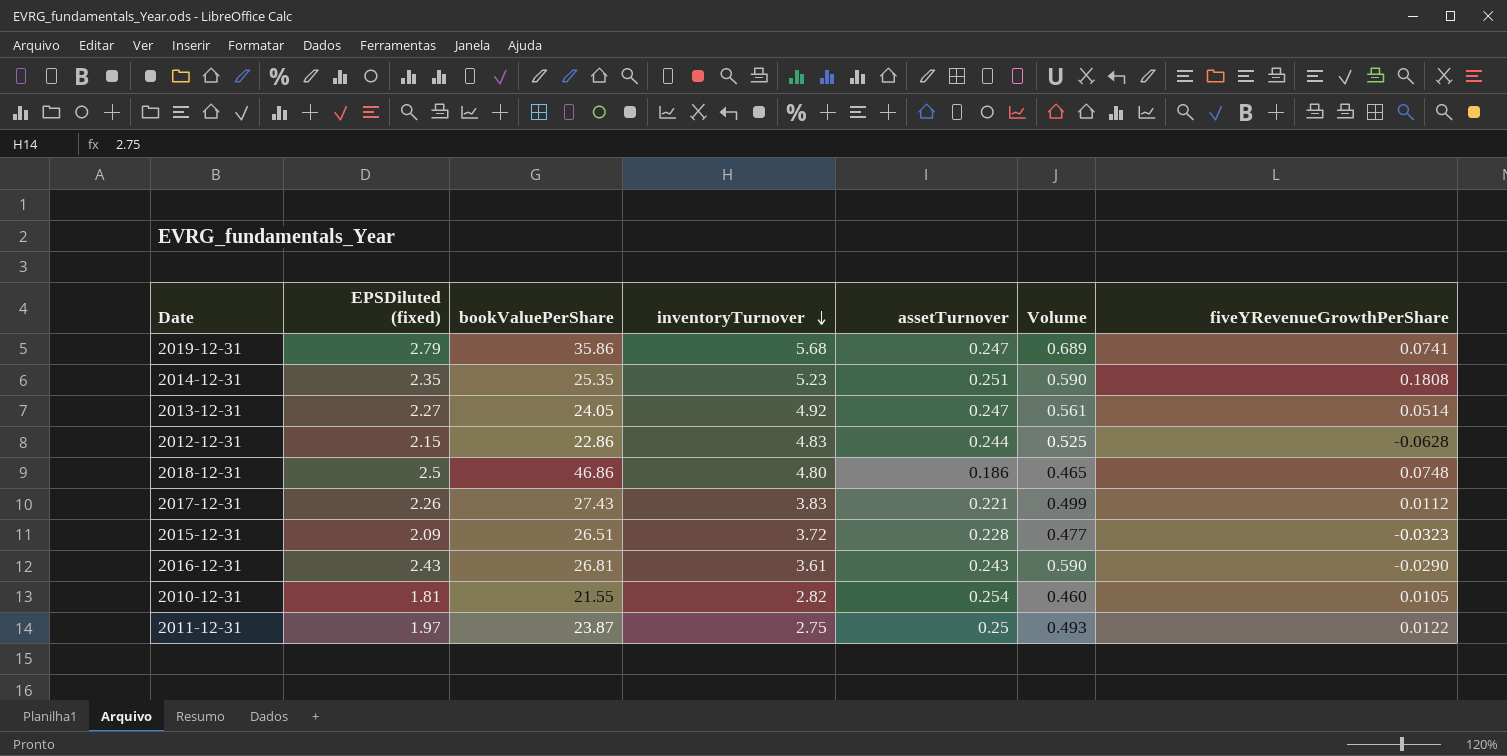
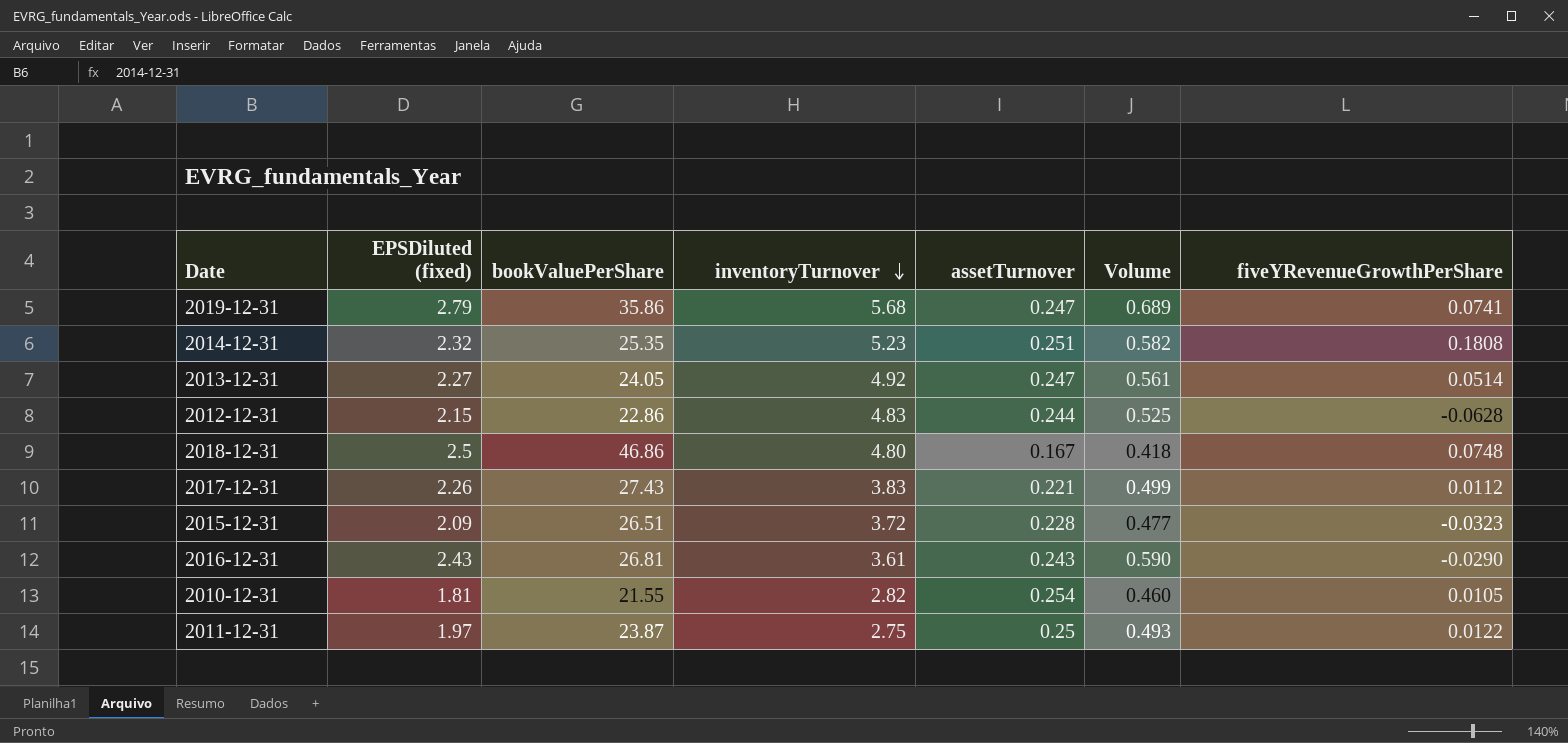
2014-12-31 | EPSDiluted (fixed): 2.35 -> 2.32
2014-12-31 | Volume: 0.590 -> 0.582
2018-12-31 | assetTurnover: 0.186 -> 0.167
2018-12-31 | Volume: 0.465 -> 0.418

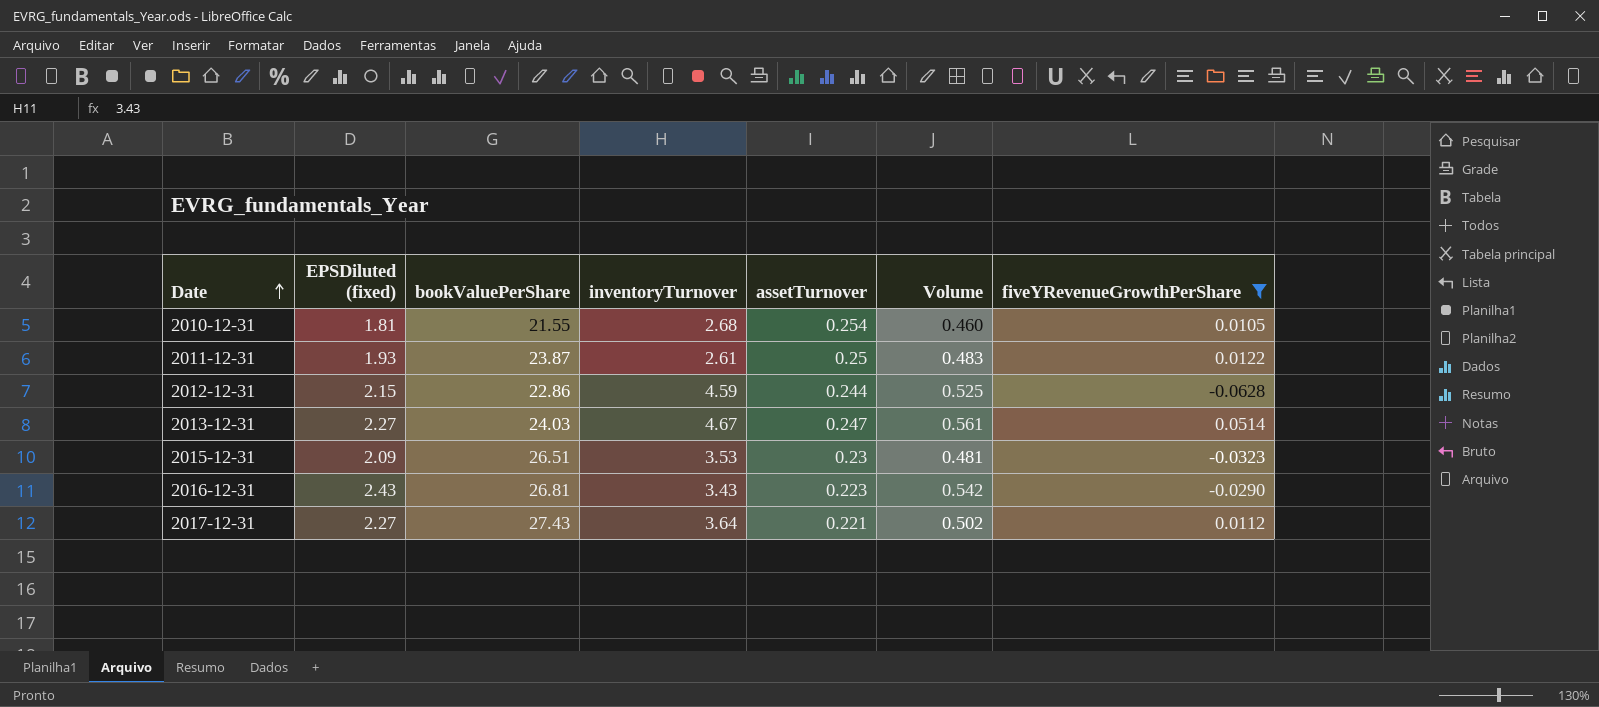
filter: none -> fiveYRevenueGrowthPerShare <= 0.0514
row order: inventoryTurnover descending -> Date ascending
2010-12-31 | inventoryTurnover: 2.82 -> 2.68
2011-12-31 | EPSDiluted (fixed): 1.97 -> 1.93
2011-12-31 | inventoryTurnover: 2.75 -> 2.61
2011-12-31 | Volume: 0.493 -> 0.483
2012-12-31 | inventoryTurnover: 4.83 -> 4.59
2013-12-31 | bookValuePerShare: 24.05 -> 24.03
2013-12-31 | inventoryTurnover: 4.92 -> 4.67
2015-12-31 | inventoryTurnover: 3.72 -> 3.53
2015-12-31 | assetTurnover: 0.228 -> 0.23
2015-12-31 | Volume: 0.477 -> 0.481
2016-12-31 | inventoryTurnover: 3.61 -> 3.43
2016-12-31 | assetTurnover: 0.243 -> 0.223
2016-12-31 | Volume: 0.590 -> 0.542
2017-12-31 | EPSDiluted (fixed): 2.26 -> 2.27
2017-12-31 | inventoryTurnover: 3.83 -> 3.64
2017-12-31 | Volume: 0.499 -> 0.502

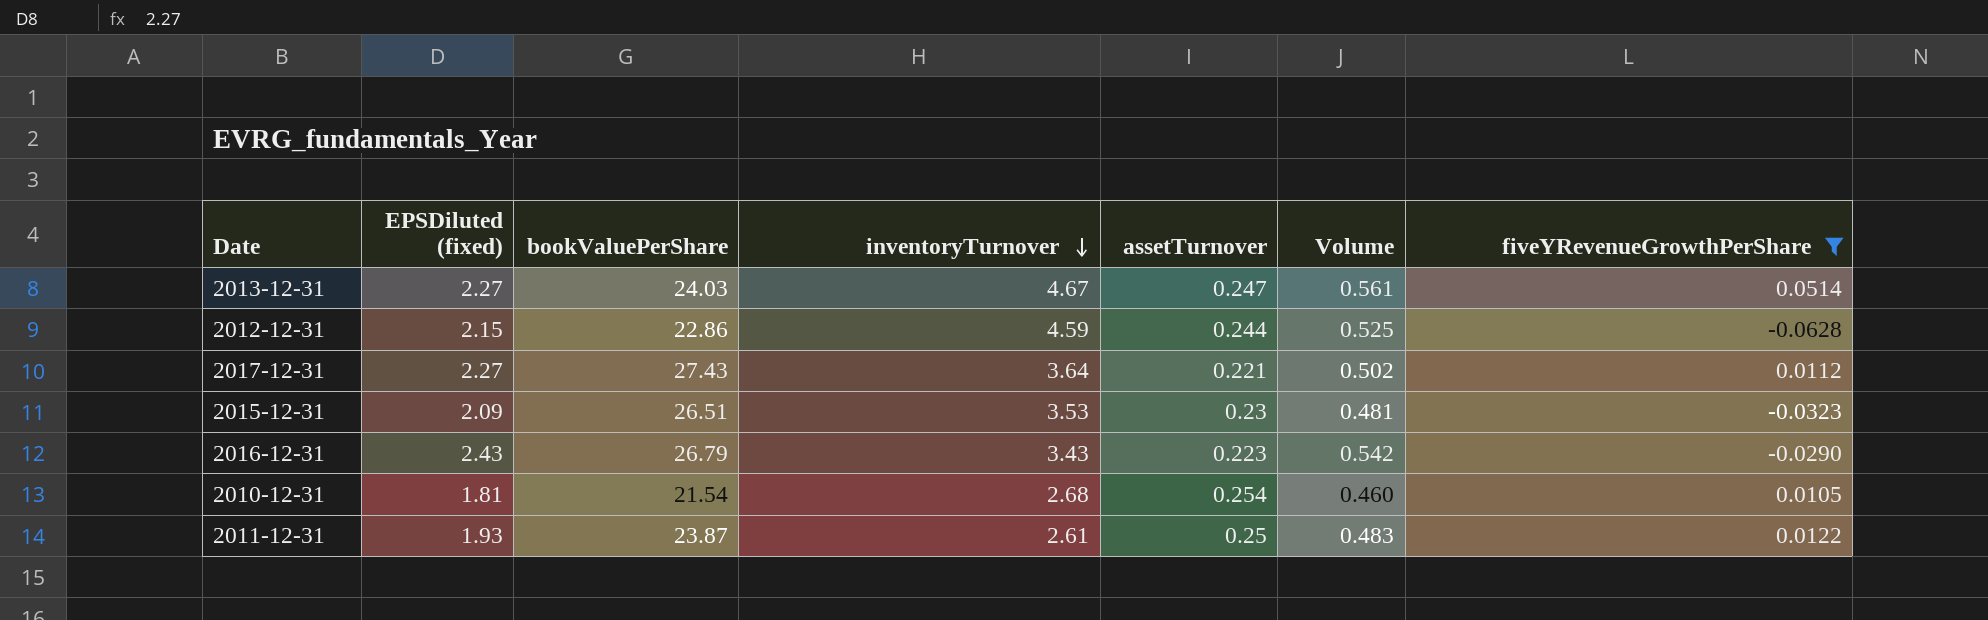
row order: Date ascending -> inventoryTurnover descending
2016-12-31 | bookValuePerShare: 26.81 -> 26.79
2010-12-31 | bookValuePerShare: 21.55 -> 21.54

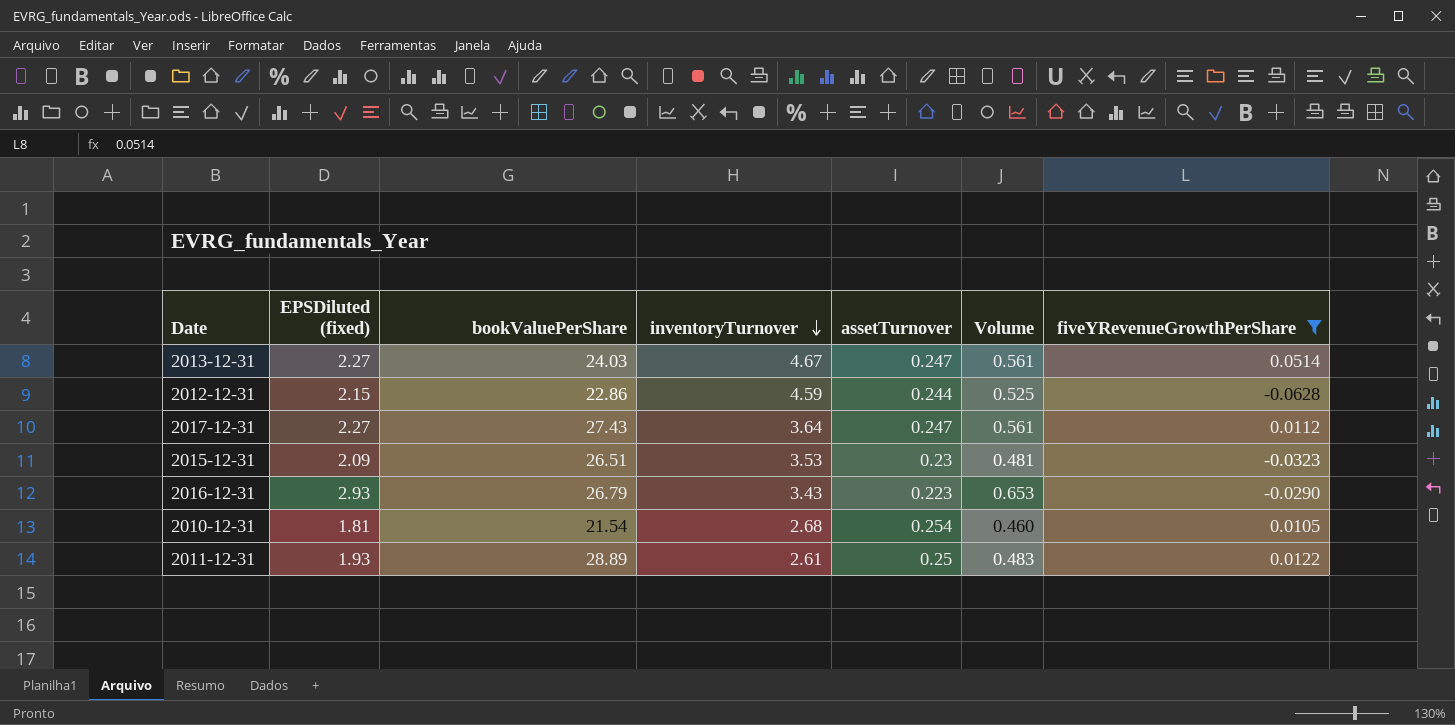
2017-12-31 | assetTurnover: 0.221 -> 0.247
2017-12-31 | Volume: 0.502 -> 0.561
2016-12-31 | EPSDiluted (fixed): 2.43 -> 2.93
2016-12-31 | Volume: 0.542 -> 0.653
2011-12-31 | bookValuePerShare: 23.87 -> 28.89

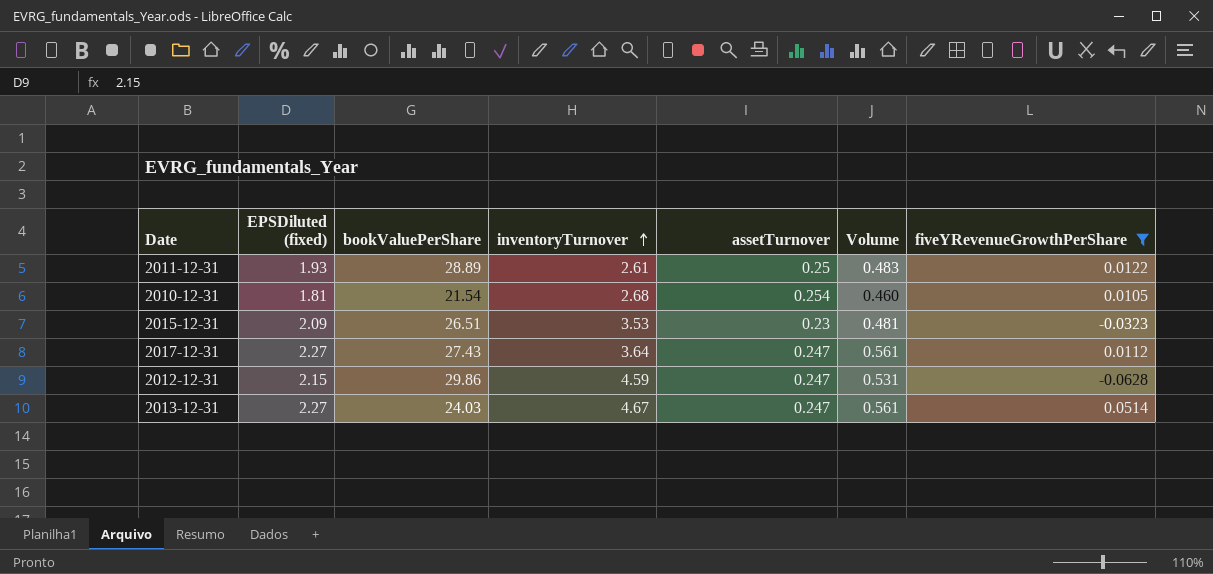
row order: inventoryTurnover descending -> inventoryTurnover ascending
row 2016-12-31: 2.93 | 26.79 | 3.43 | 0.223 | 0.653 | -0.0290 -> none
2012-12-31 | bookValuePerShare: 22.86 -> 29.86
2012-12-31 | assetTurnover: 0.244 -> 0.247
2012-12-31 | Volume: 0.525 -> 0.531

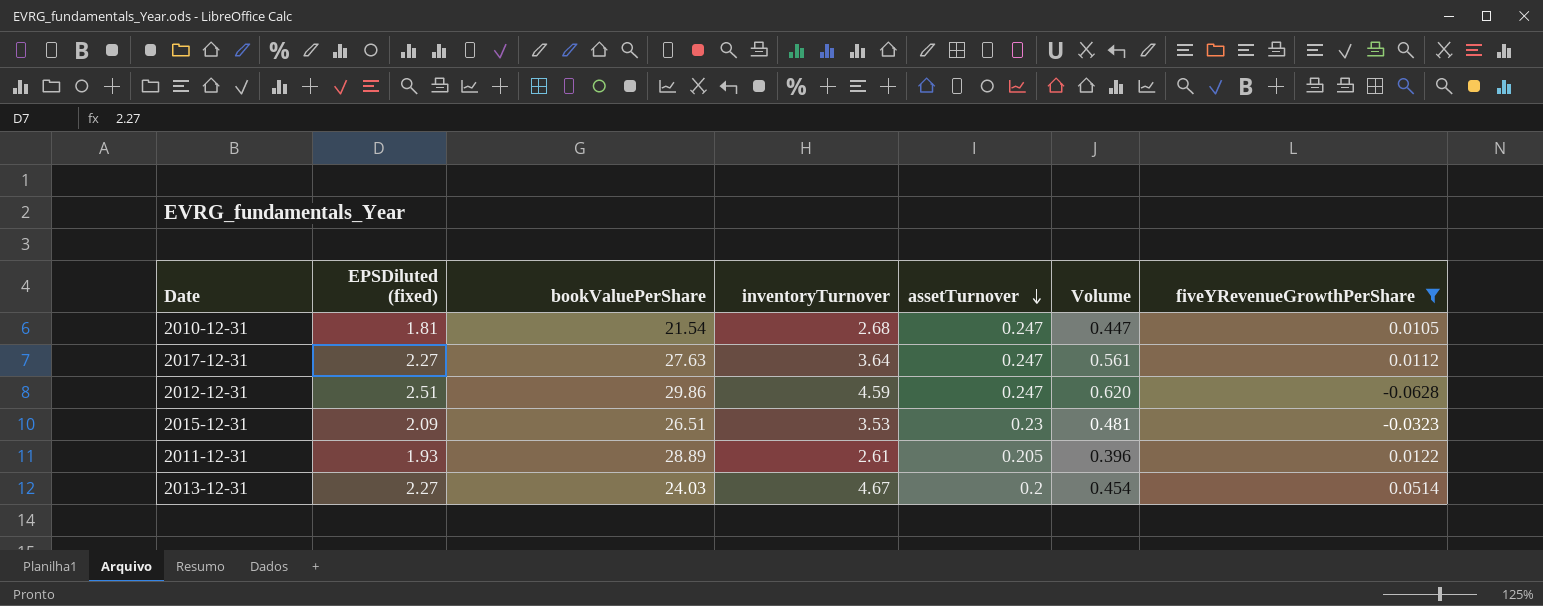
row order: inventoryTurnover ascending -> assetTurnover descending
2010-12-31 | assetTurnover: 0.254 -> 0.247
2010-12-31 | Volume: 0.460 -> 0.447
2017-12-31 | bookValuePerShare: 27.43 -> 27.63
2012-12-31 | EPSDiluted (fixed): 2.15 -> 2.51
2012-12-31 | Volume: 0.531 -> 0.620
2011-12-31 | assetTurnover: 0.25 -> 0.205
2011-12-31 | Volume: 0.483 -> 0.396
2013-12-31 | assetTurnover: 0.247 -> 0.2
2013-12-31 | Volume: 0.561 -> 0.454

